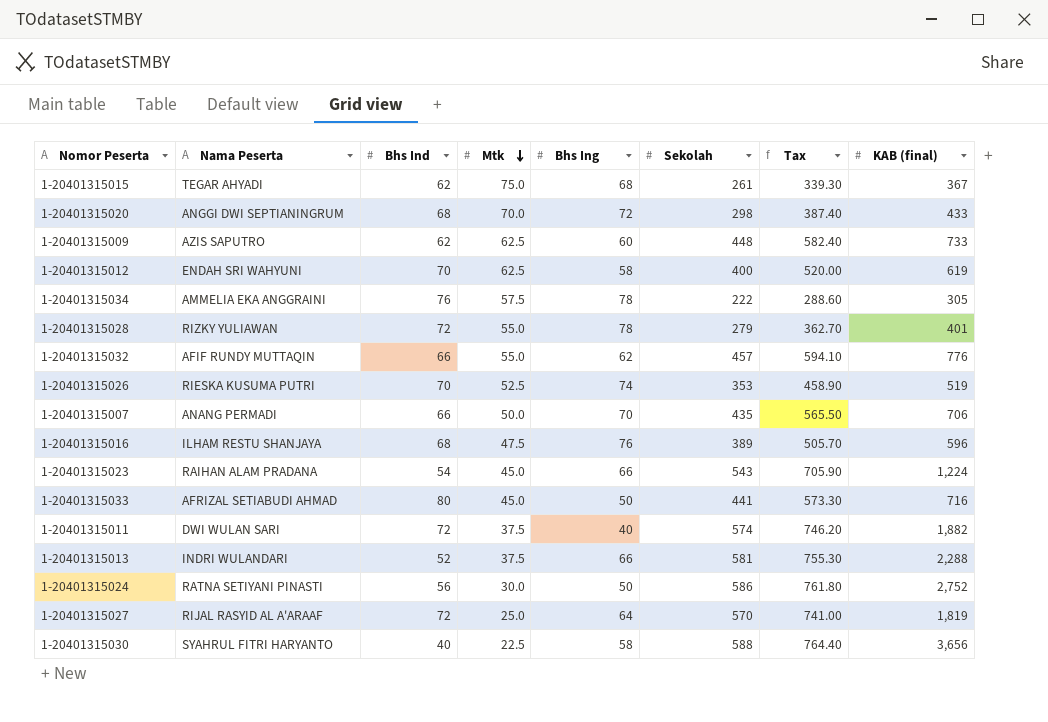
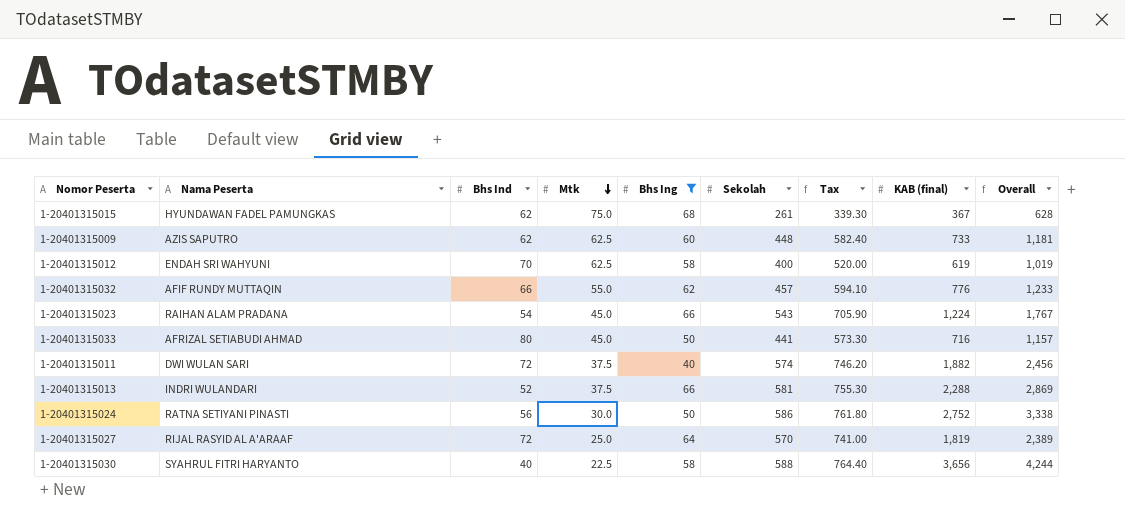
filter: none -> Bhs Ing <= 68
column Overall | formula: none -> [Sekolah] + [KAB (final)]
1-20401315015 | Nama Peserta: TEGAR AHYADI -> HYUNDAWAN FADEL PAMUNGKAS

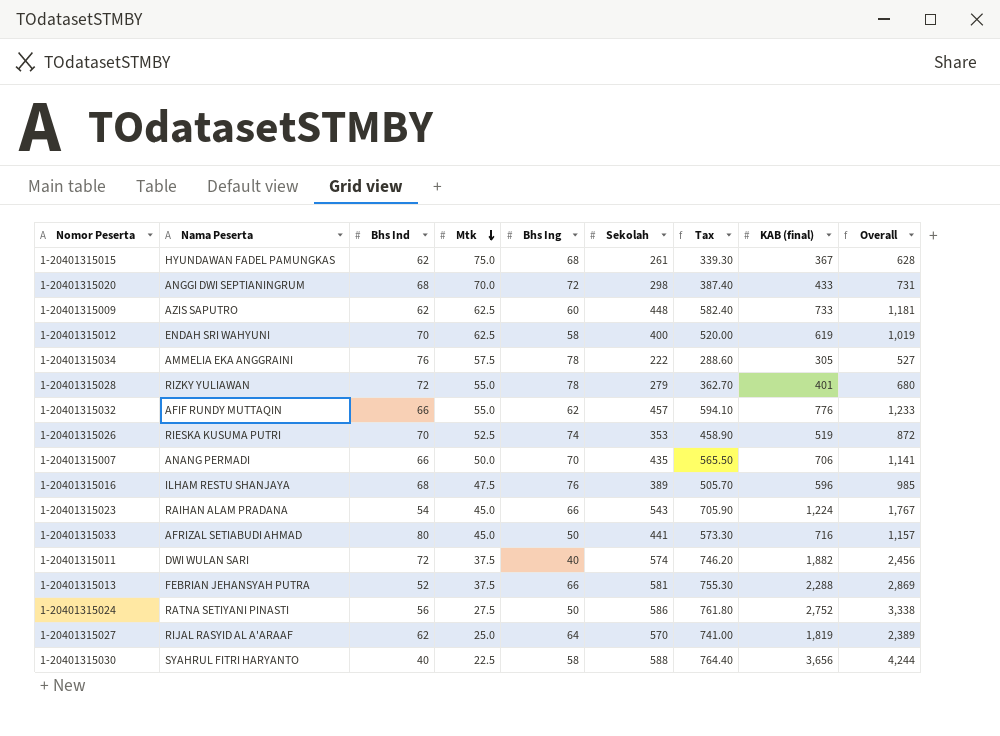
filter: Bhs Ing <= 68 -> none
1-20401315013 | Nama Peserta: INDRI WULANDARI -> FEBRIAN JEHANSYAH PUTRA
1-20401315024 | Mtk: 30.0 -> 27.5
1-20401315027 | Bhs Ind: 72 -> 62

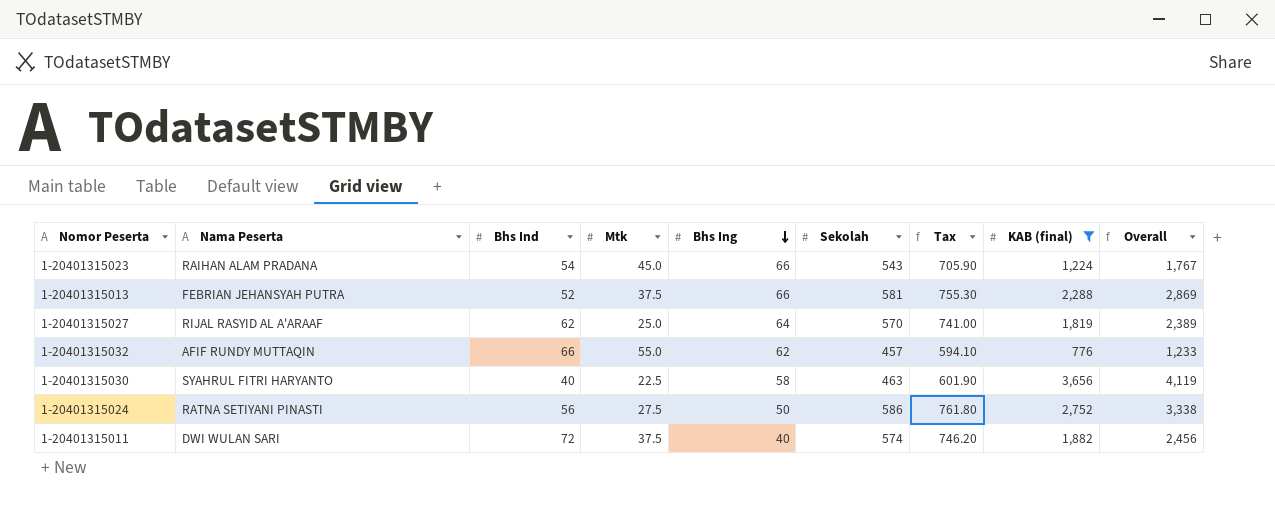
filter: none -> KAB (final) >= 776
row order: Mtk descending -> Bhs Ing descending
1-20401315030 | Sekolah: 588 -> 463
1-20401315030 | Tax: 764.40 -> 601.90
1-20401315030 | Overall: 4,244 -> 4,119

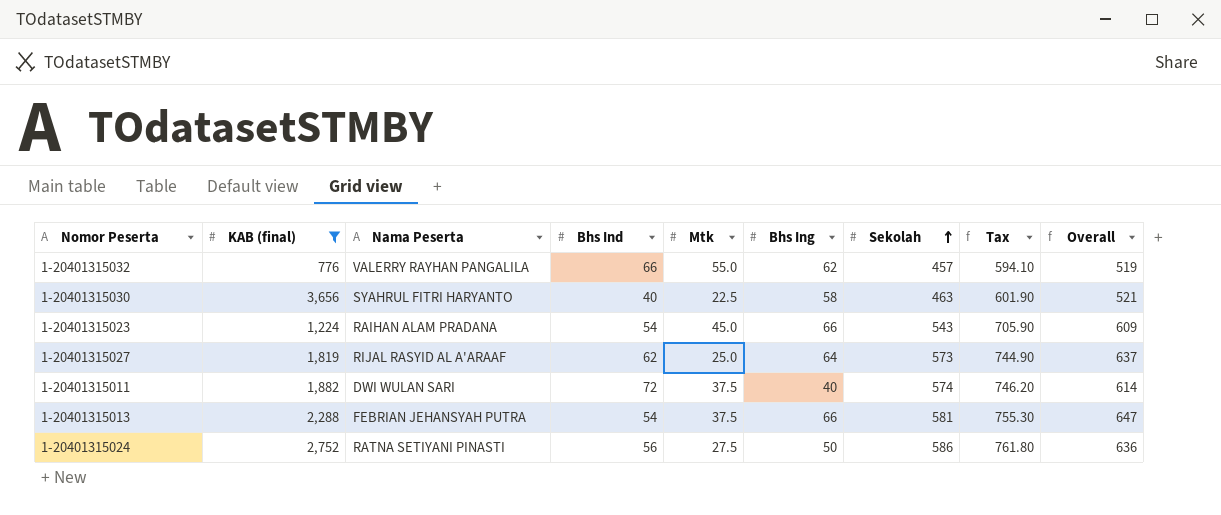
row order: Bhs Ing descending -> Sekolah ascending
column KAB (final) | position: 8 -> 2
column Overall | formula: [Sekolah] + [KAB (final)] -> [Bhs Ing] + [Sekolah]
1-20401315032 | Nama Peserta: AFIF RUNDY MUTTAQIN -> VALERRY RAYHAN PANGALILA
1-20401315027 | Sekolah: 570 -> 573
1-20401315027 | Tax: 741.00 -> 744.90
1-20401315013 | Bhs Ind: 52 -> 54

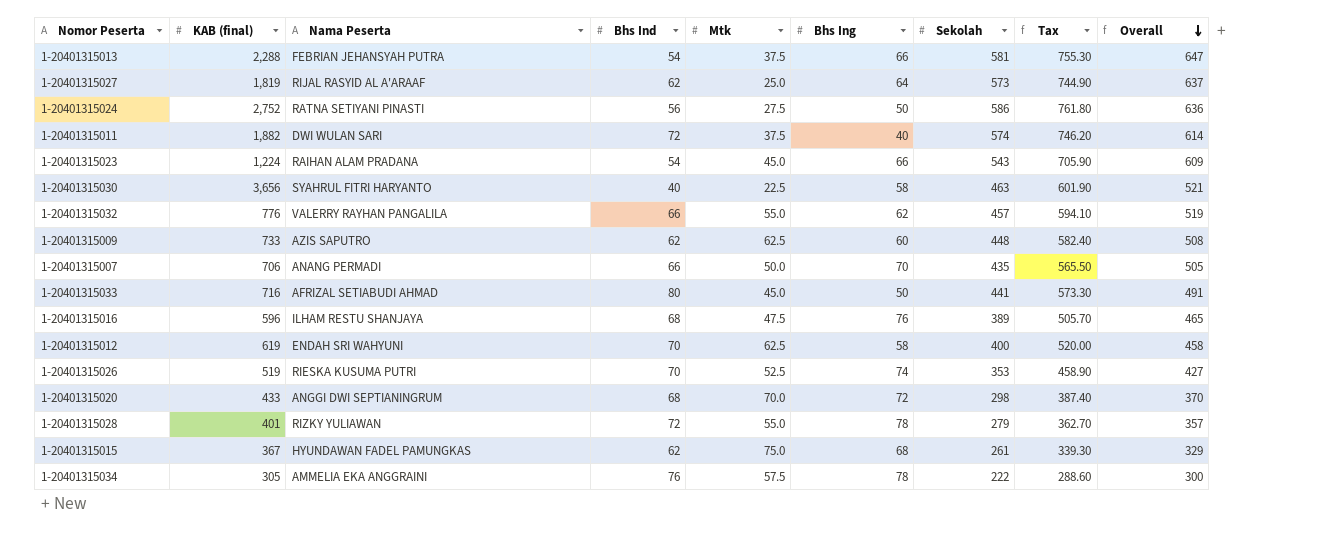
filter: KAB (final) >= 776 -> none
row order: Sekolah ascending -> Overall descending

